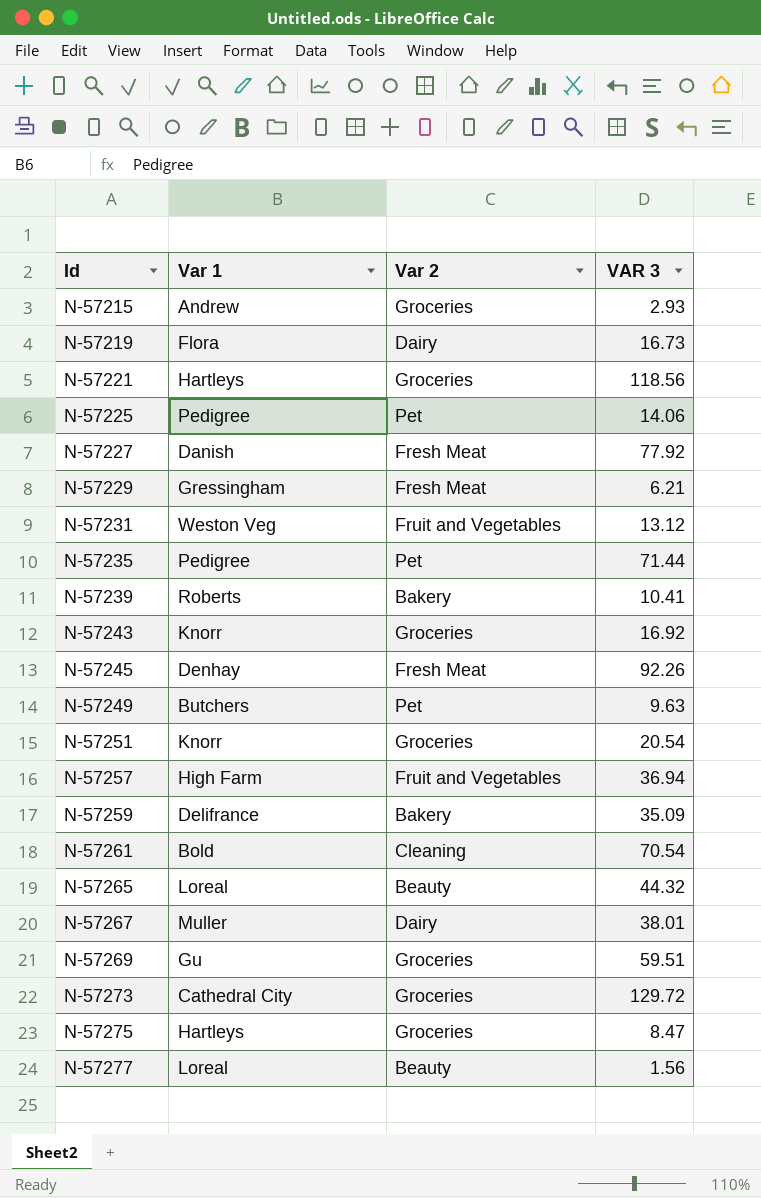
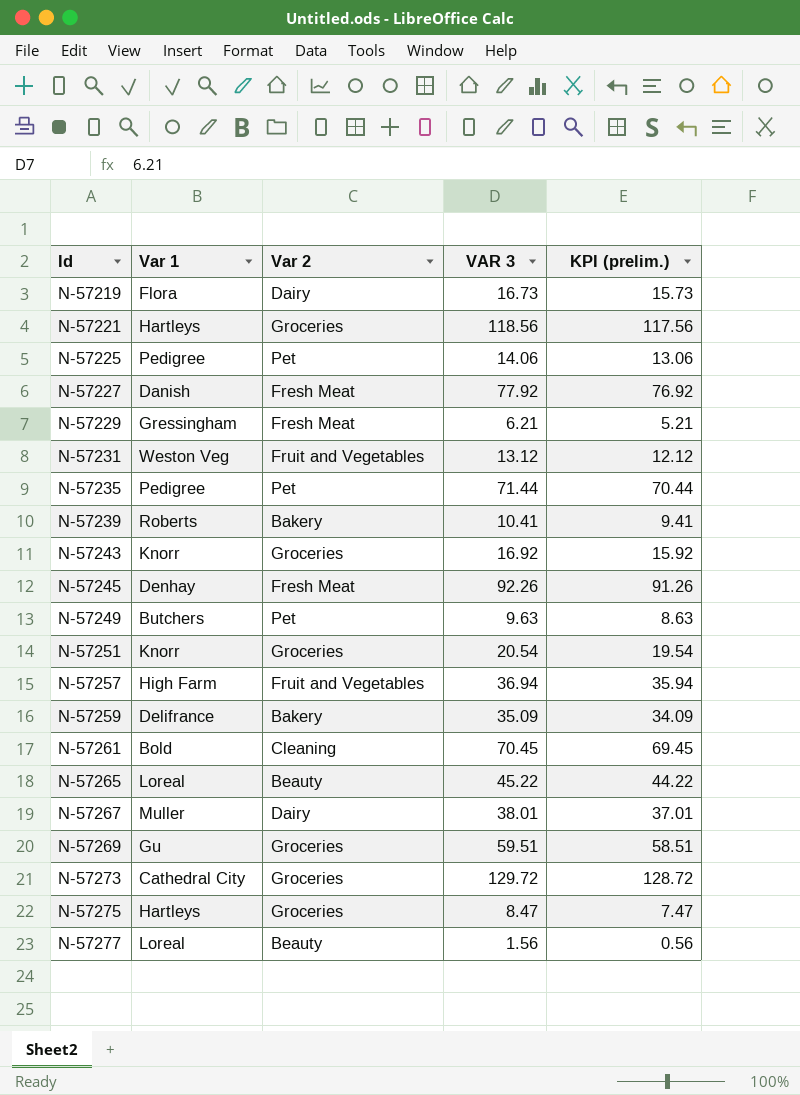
column KPI (prelim.) | formula: none -> [VAR 3] - 1
row N-57215: Andrew | Groceries | 2.93 -> none
N-57261 | VAR 3: 70.54 -> 70.45
N-57265 | VAR 3: 44.32 -> 45.22

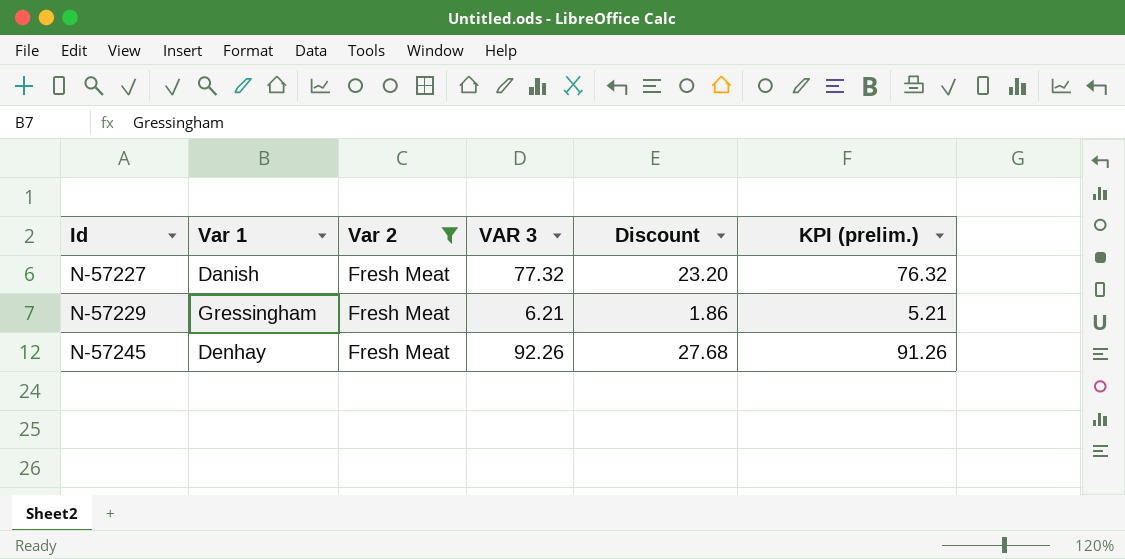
filter: none -> Var 2 = Fresh Meat
column Discount | formula: none -> [VAR 3] * 0.3
N-57227 | VAR 3: 77.92 -> 77.32
N-57227 | KPI (prelim.): 76.92 -> 76.32

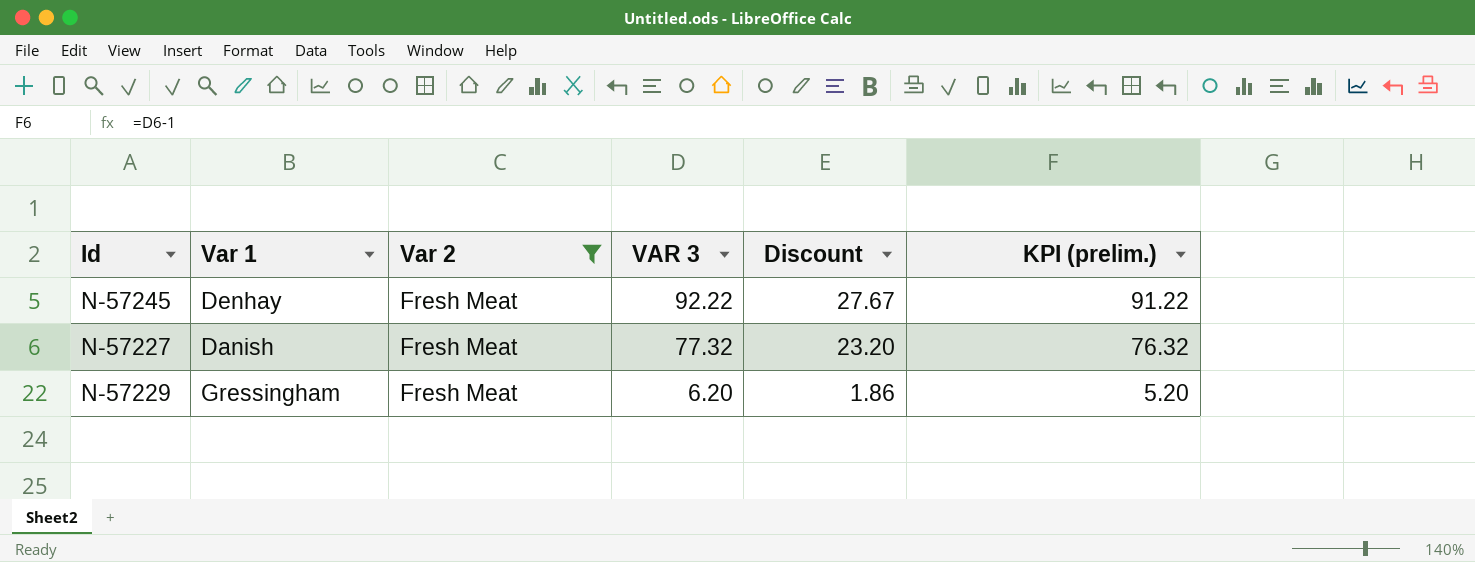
row order: Id ascending -> VAR 3 descending
N-57245 | VAR 3: 92.26 -> 92.22
N-57245 | Discount: 27.68 -> 27.67
N-57245 | KPI (prelim.): 91.26 -> 91.22
N-57229 | VAR 3: 6.21 -> 6.20
N-57229 | KPI (prelim.): 5.21 -> 5.20

